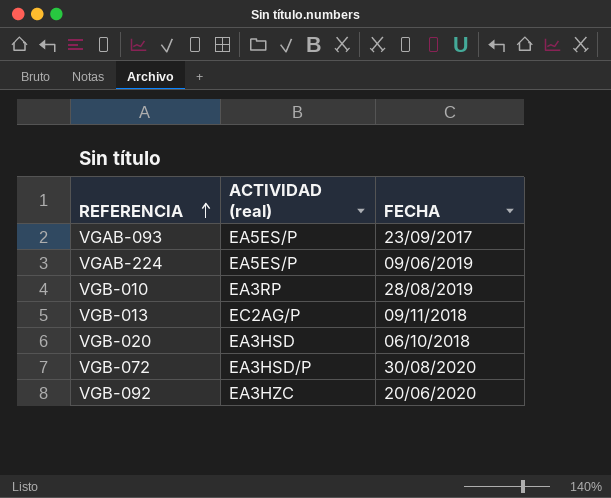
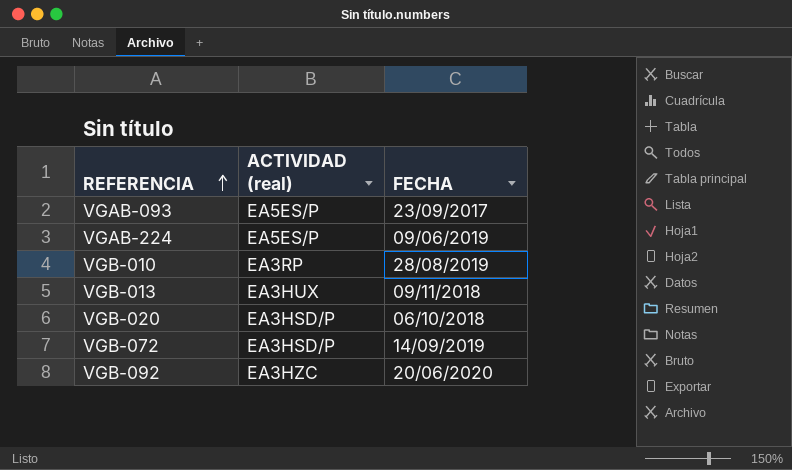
VGB-013 | ACTIVIDAD (real): EC2AG/P -> EA3HUX
VGB-020 | ACTIVIDAD (real): EA3HSD -> EA3HSD/P
VGB-072 | FECHA: 30/08/2020 -> 14/09/2019

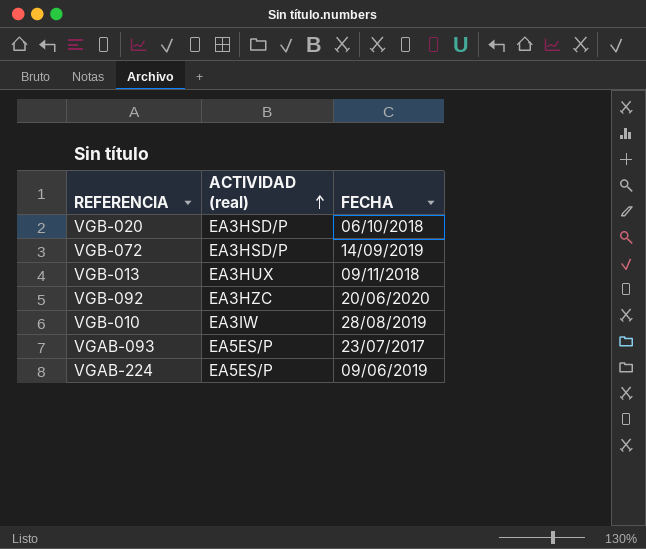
row order: REFERENCIA ascending -> ACTIVIDAD (real) ascending
VGB-010 | ACTIVIDAD (real): EA3RP -> EA3IW
VGAB-093 | FECHA: 23/09/2017 -> 23/07/2017

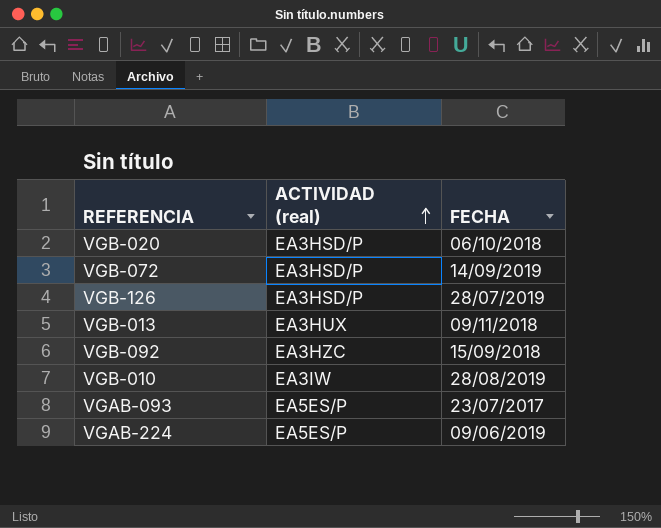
row VGB-126: none -> EA3HSD/P | 28/07/2019
VGB-092 | FECHA: 20/06/2020 -> 15/09/2018

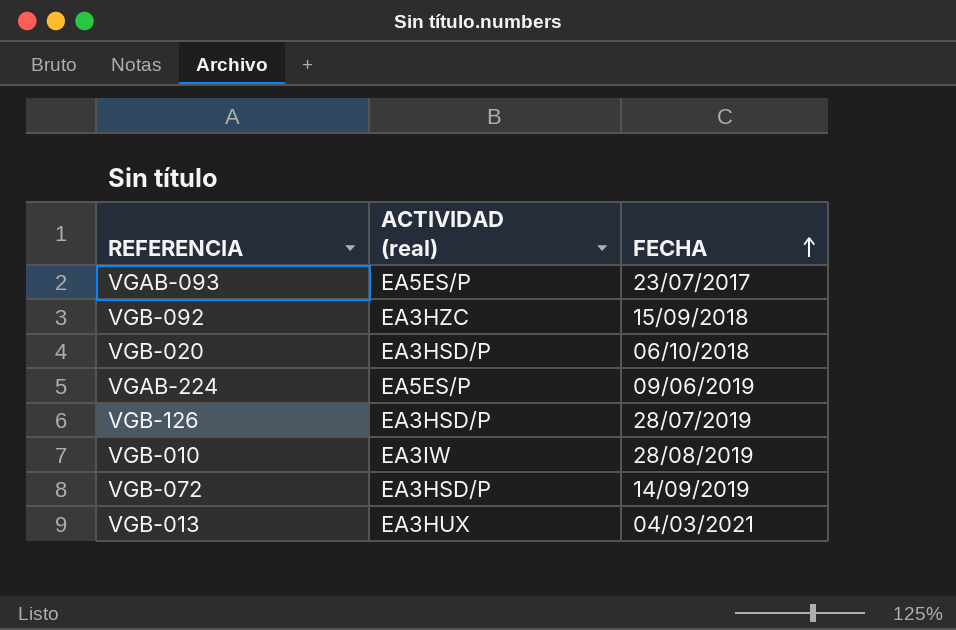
row order: ACTIVIDAD (real) ascending -> FECHA ascending
VGB-013 | FECHA: 09/11/2018 -> 04/03/2021

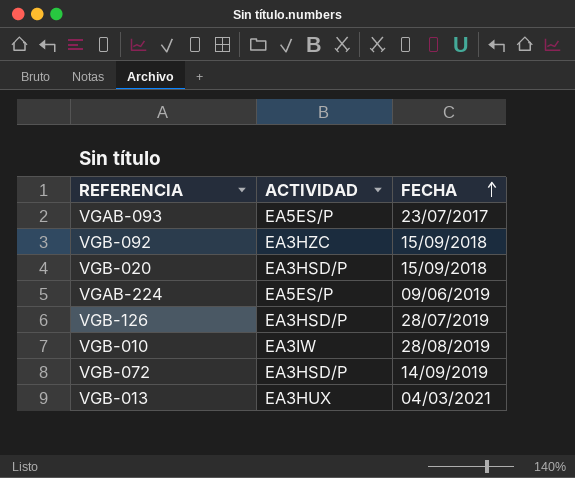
column name: ACTIVIDAD (real) -> ACTIVIDAD
VGB-020 | FECHA: 06/10/2018 -> 15/09/2018

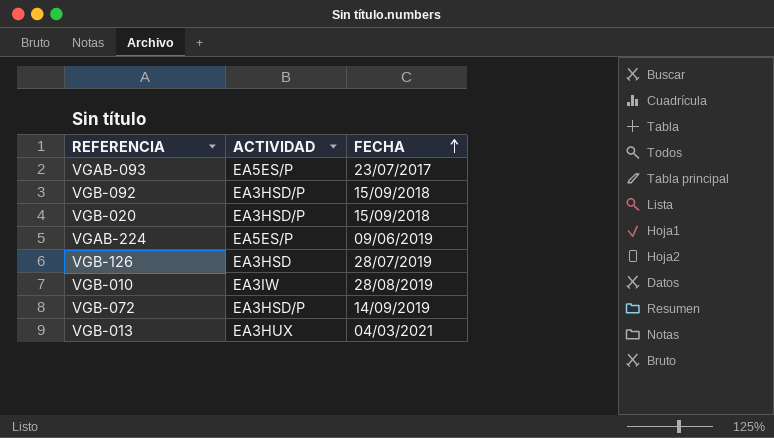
VGB-092 | ACTIVIDAD: EA3HZC -> EA3HSD/P
VGB-126 | ACTIVIDAD: EA3HSD/P -> EA3HSD

